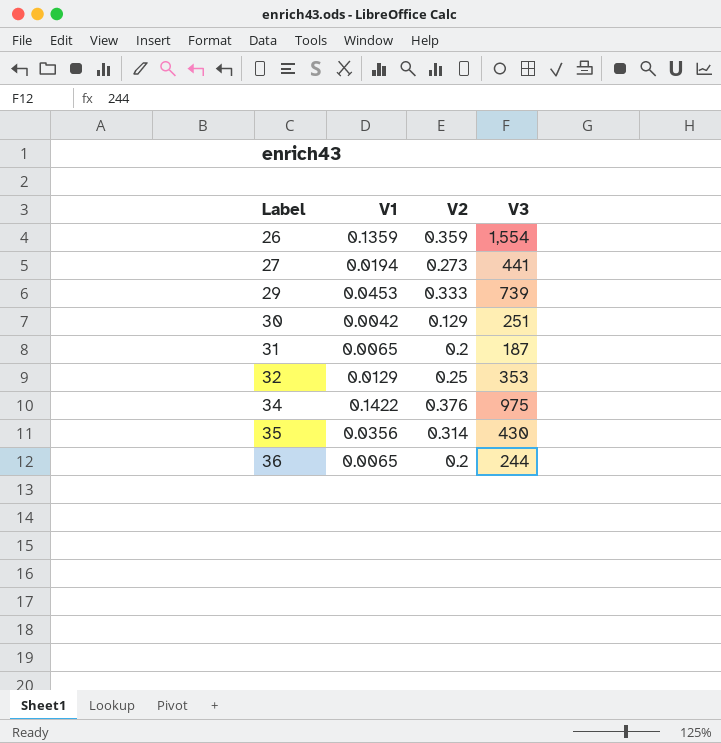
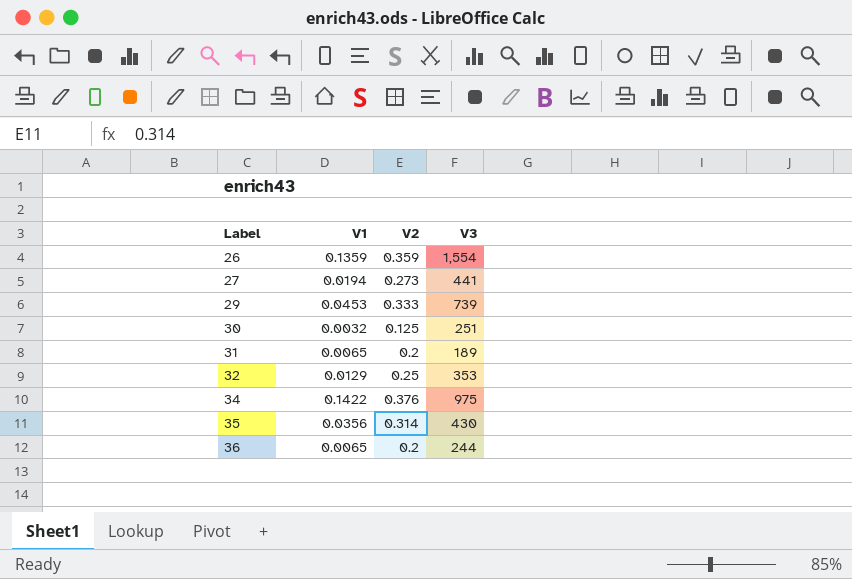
30 | V1: 0.0042 -> 0.0032
30 | V2: 0.129 -> 0.125
31 | V3: 187 -> 189

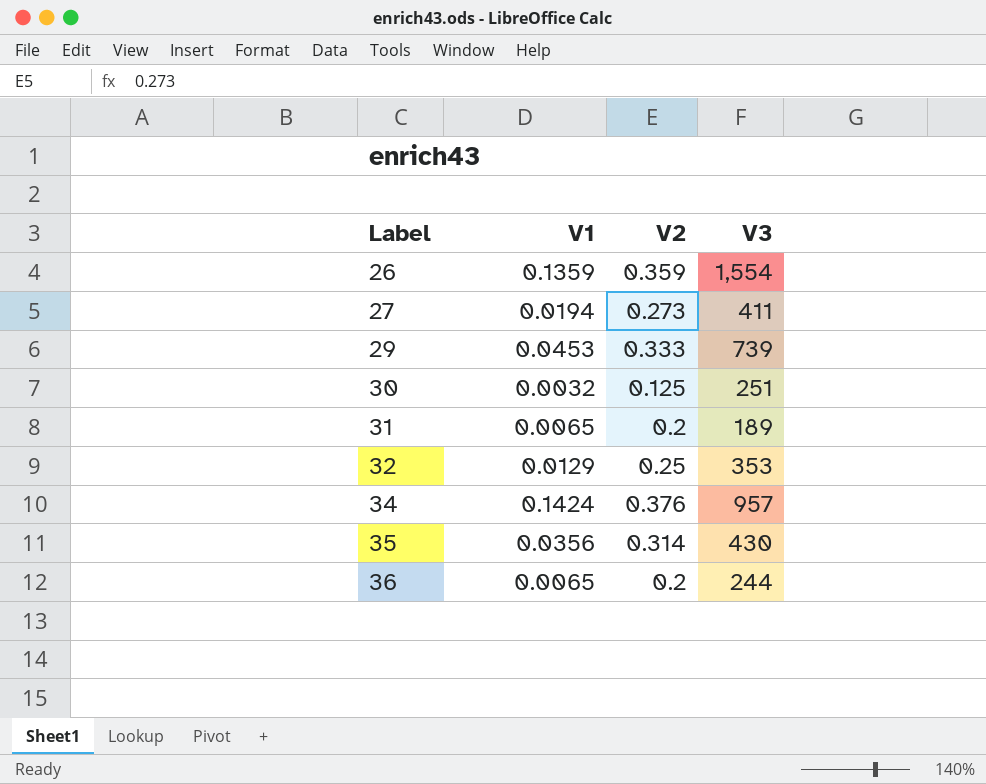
27 | V3: 441 -> 411
34 | V1: 0.1422 -> 0.1424
34 | V3: 975 -> 957

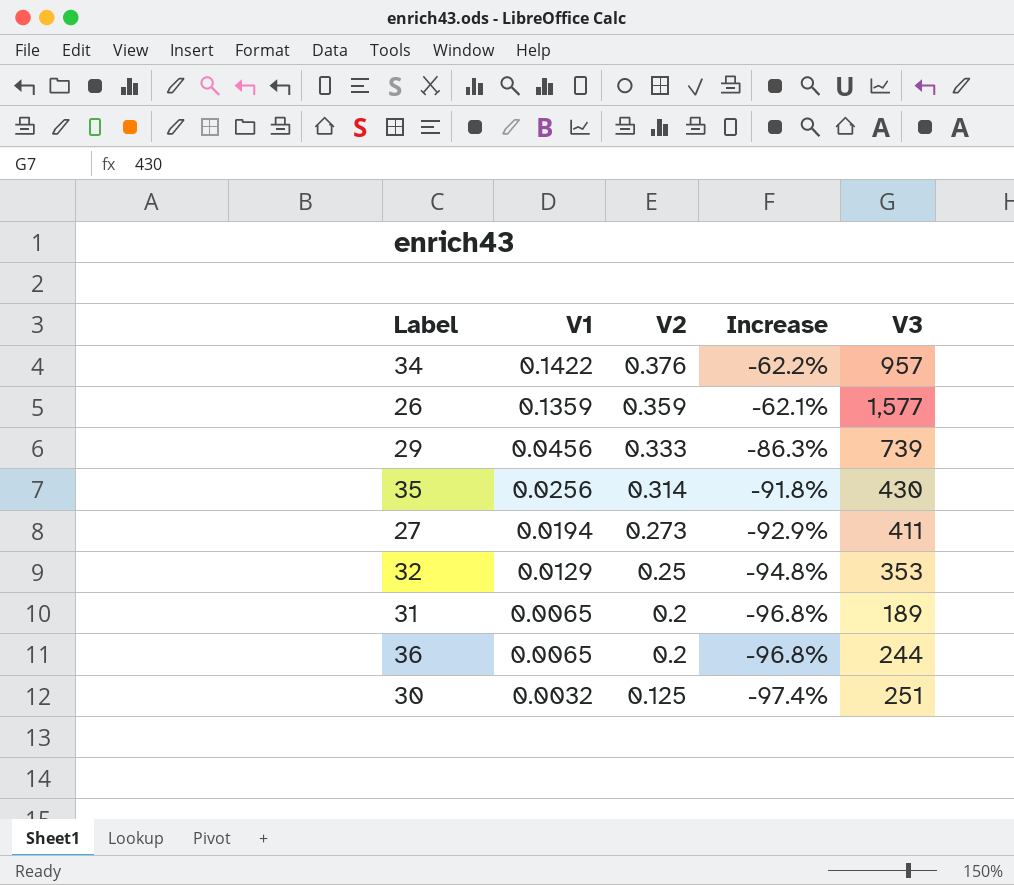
row order: Label ascending -> V1 descending
column Increase | formula: none -> ([V1] - [V2]) / [V2]
34 | V1: 0.1424 -> 0.1422
26 | V3: 1,554 -> 1,577
29 | V1: 0.0453 -> 0.0456
35 | V1: 0.0356 -> 0.0256

